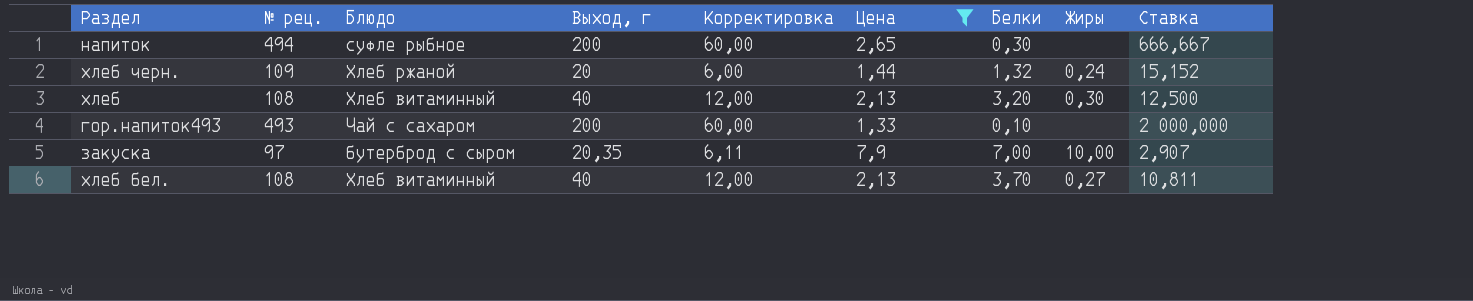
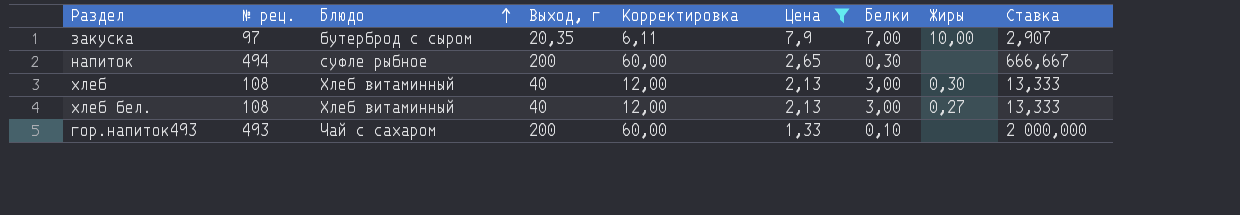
row order: none -> Блюдо ascending
row хлеб черн.: 109 | Хлеб ржаной | 20 | 6,00 | 1,44 | 1,32 | 0,24 | 15,152 -> none
хлеб | Белки: 3,20 -> 3,00
хлеб | Ставка: 12,500 -> 13,333
хлеб бел. | Белки: 3,70 -> 3,00
хлеб бел. | Ставка: 10,811 -> 13,333

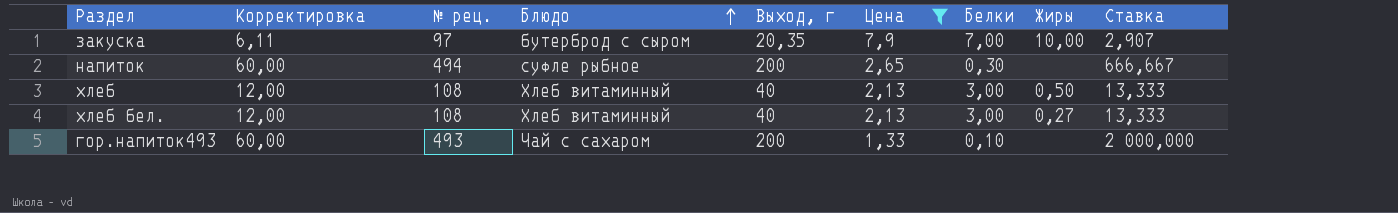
column Корректировка | position: 5 -> 2
хлеб | Жиры: 0,30 -> 0,50

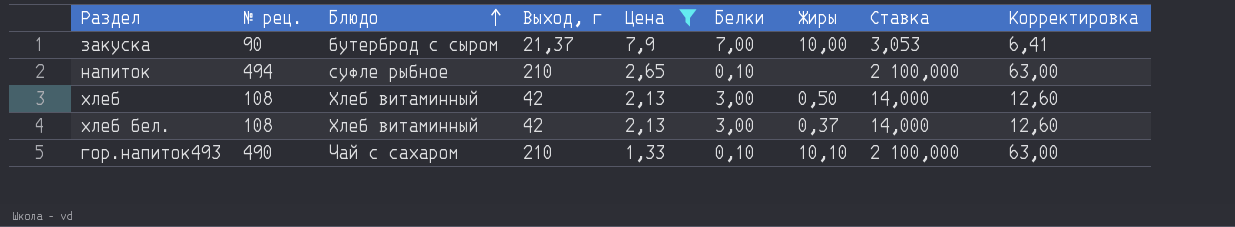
column Корректировка | position: 2 -> 9
закуска | № рец.: 97 -> 90
закуска | Выход, г: 20,35 -> 21,37
закуска | Ставка: 2,907 -> 3,053
закуска | Корректировка: 6,11 -> 6,41
напиток | Выход, г: 200 -> 210
напиток | Белки: 0,30 -> 0,10
напиток | Ставка: 666,667 -> 2 100,000
напиток | Корректировка: 60,00 -> 63,00
хлеб | Выход, г: 40 -> 42
хлеб | Ставка: 13,333 -> 14,000
хлеб | Корректировка: 12,00 -> 12,60
хлеб бел. | Выход, г: 40 -> 42
хлеб бел. | Жиры: 0,27 -> 0,37
хлеб бел. | Ставка: 13,333 -> 14,000
хлеб бел. | Корректировка: 12,00 -> 12,60
гор.напиток493 | № рец.: 493 -> 490
гор.напиток493 | Выход, г: 200 -> 210
гор.напиток493 | Жиры: none -> 10,10
гор.напиток493 | Ставка: 2 000,000 -> 2 100,000
гор.напиток493 | Корректировка: 60,00 -> 63,00

